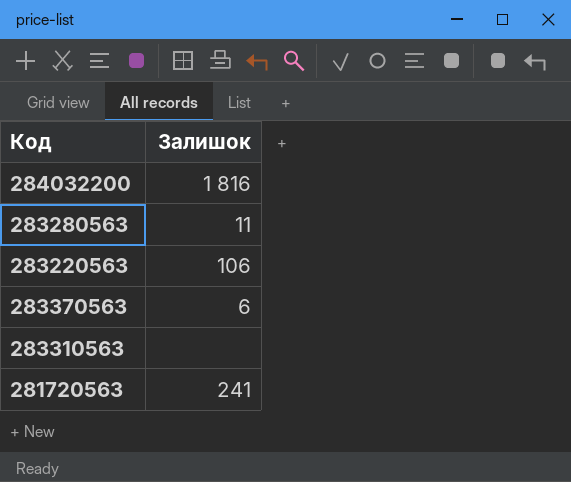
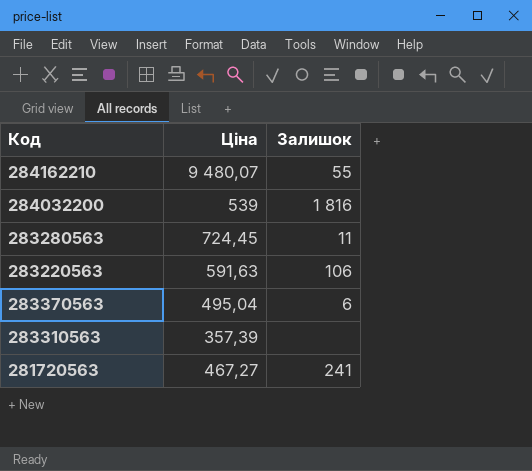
column Ціна | position: none -> 2
row 284162210: none -> 9 480,07 | 55

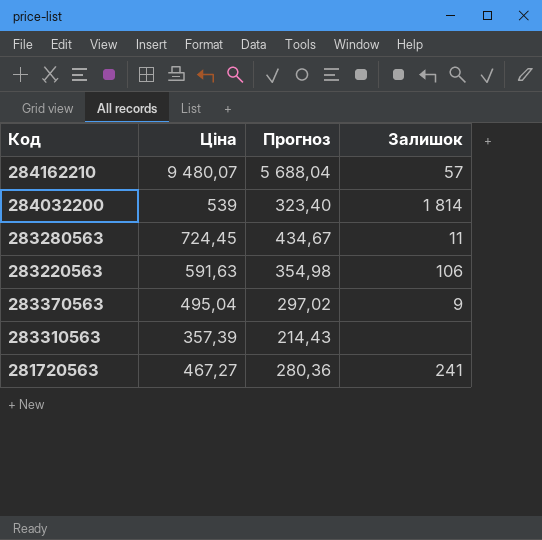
column Прогноз | formula: none -> [Ціна] * 0,6
284162210 | Залишок: 55 -> 57
284032200 | Залишок: 1 816 -> 1 814
283370563 | Залишок: 6 -> 9

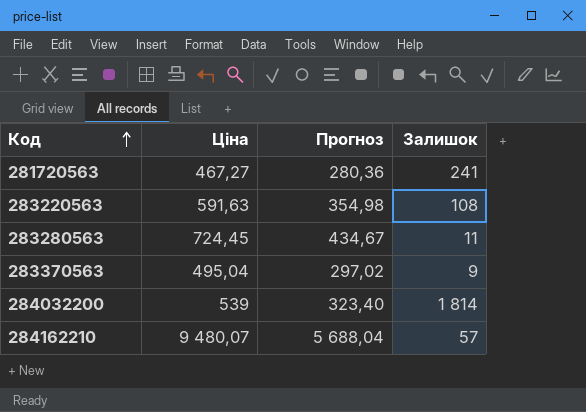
row order: none -> Код ascending
row 283310563: 357,39 | 214,43 | none -> none
283220563 | Залишок: 106 -> 108

